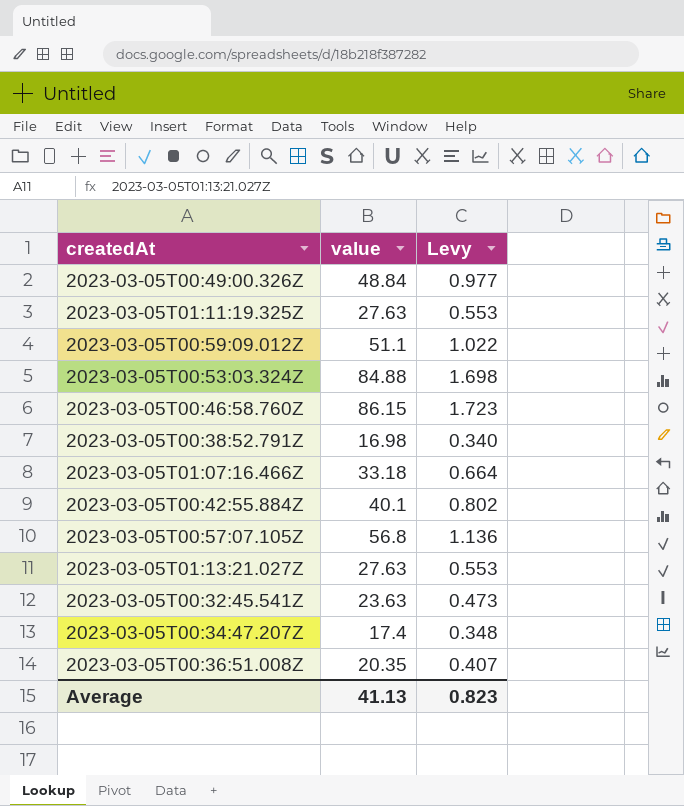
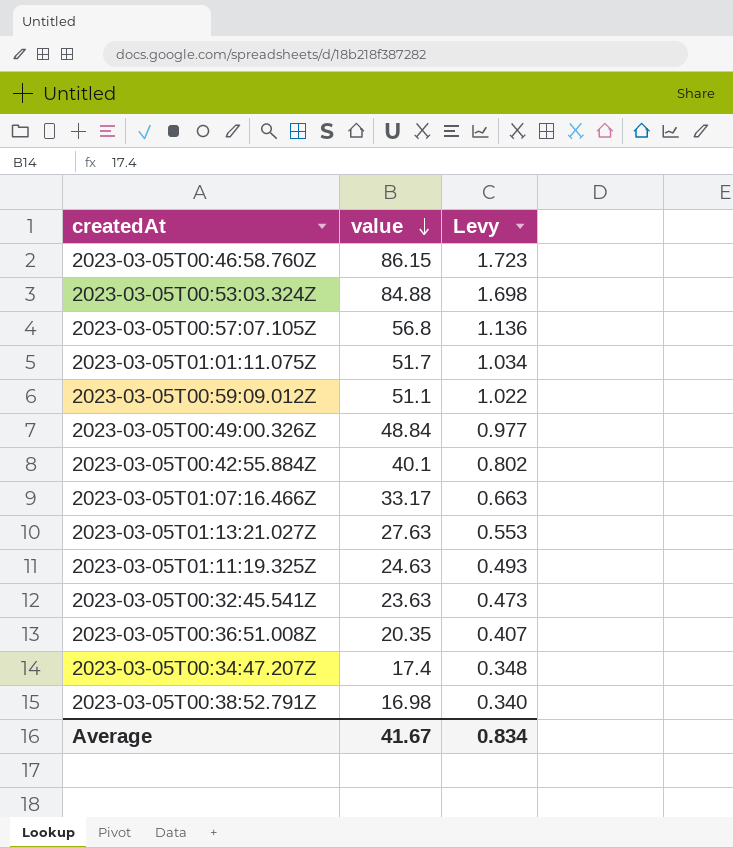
row order: none -> value descending
row 2023-03-05T01:01:11.075Z: none -> 51.7 | 1.034
2023-03-05T01:07:16.466Z | value: 33.18 -> 33.17
2023-03-05T01:07:16.466Z | Levy: 0.664 -> 0.663
2023-03-05T01:11:19.325Z | value: 27.63 -> 24.63
2023-03-05T01:11:19.325Z | Levy: 0.553 -> 0.493
Average | value: 41.13 -> 41.67
Average | Levy: 0.823 -> 0.834

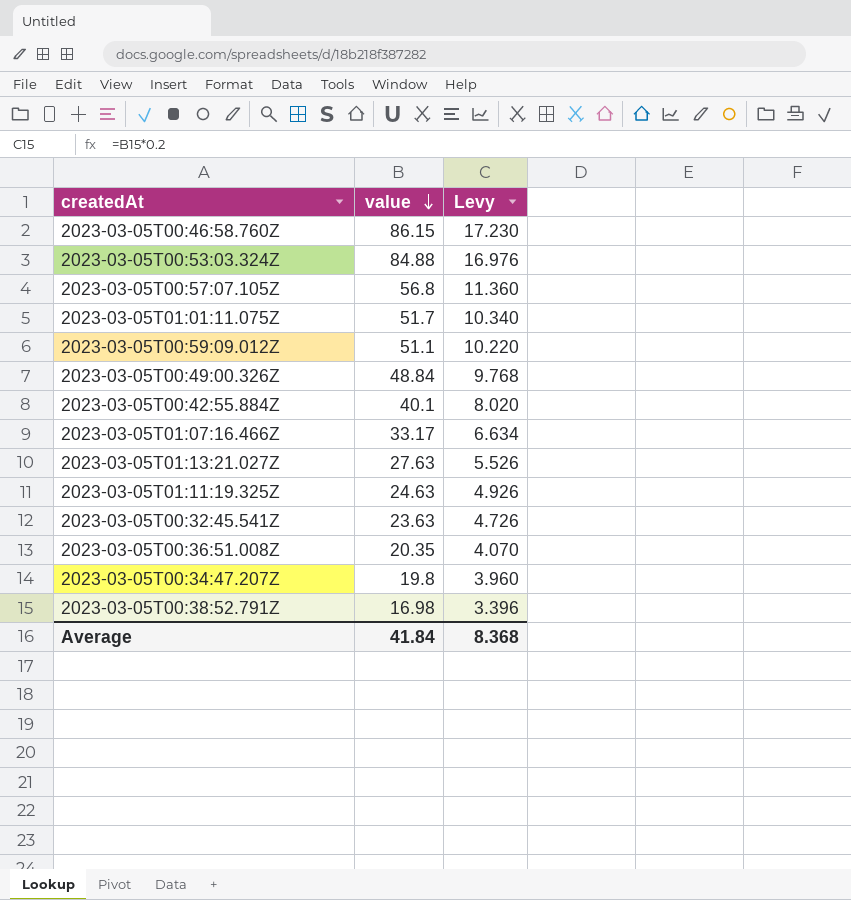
column Levy | formula: [value] * 0.02 -> [value] * 0.2
2023-03-05T00:34:47.207Z | value: 17.4 -> 19.8
Average | value: 41.67 -> 41.84
Average | Levy: 0.834 -> 8.368

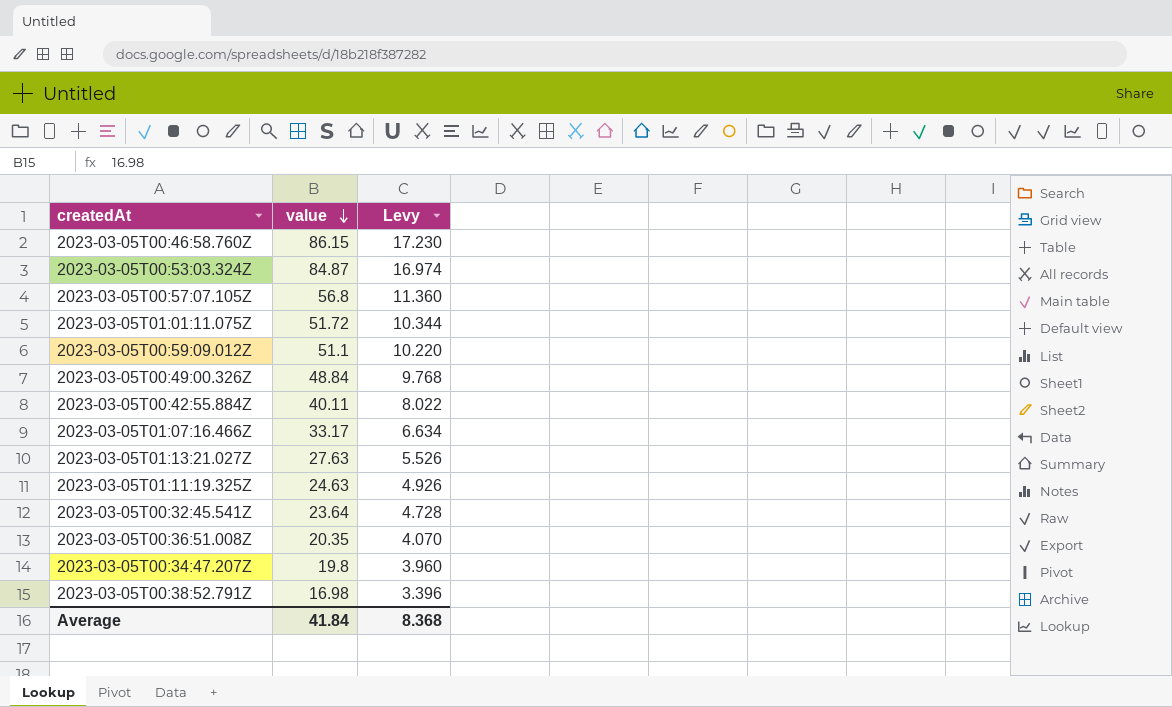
2023-03-05T00:53:03.324Z | value: 84.88 -> 84.87
2023-03-05T00:53:03.324Z | Levy: 16.976 -> 16.974
2023-03-05T01:01:11.075Z | value: 51.7 -> 51.72
2023-03-05T01:01:11.075Z | Levy: 10.340 -> 10.344
2023-03-05T00:42:55.884Z | value: 40.1 -> 40.11
2023-03-05T00:42:55.884Z | Levy: 8.020 -> 8.022
2023-03-05T00:32:45.541Z | value: 23.63 -> 23.64
2023-03-05T00:32:45.541Z | Levy: 4.726 -> 4.728

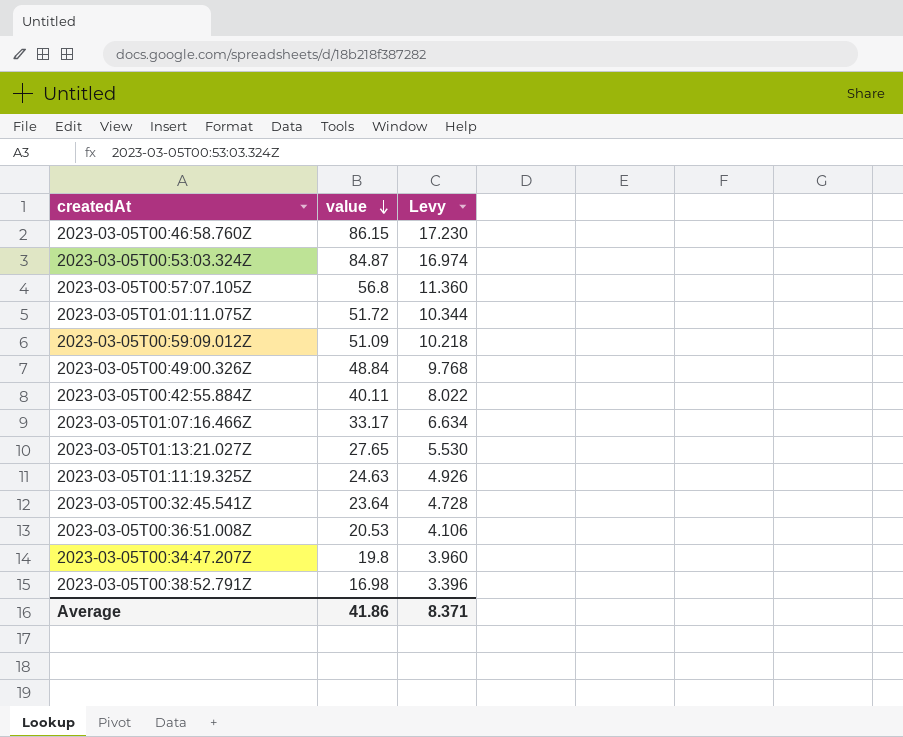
2023-03-05T00:59:09.012Z | value: 51.1 -> 51.09
2023-03-05T00:59:09.012Z | Levy: 10.220 -> 10.218
2023-03-05T01:13:21.027Z | value: 27.63 -> 27.65
2023-03-05T01:13:21.027Z | Levy: 5.526 -> 5.530
2023-03-05T00:36:51.008Z | value: 20.35 -> 20.53
2023-03-05T00:36:51.008Z | Levy: 4.070 -> 4.106
Average | value: 41.84 -> 41.86
Average | Levy: 8.368 -> 8.371

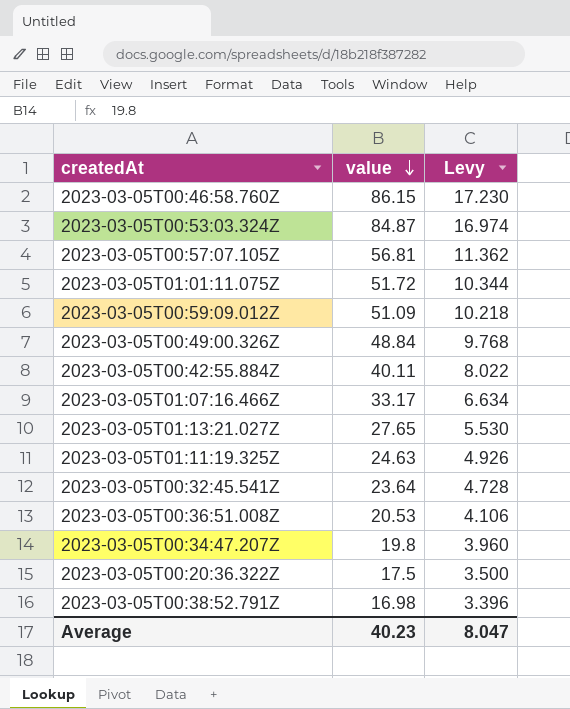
2023-03-05T00:57:07.105Z | value: 56.8 -> 56.81
2023-03-05T00:57:07.105Z | Levy: 11.360 -> 11.362
row 2023-03-05T00:20:36.322Z: none -> 17.5 | 3.500
Average | value: 41.86 -> 40.23
Average | Levy: 8.371 -> 8.047

